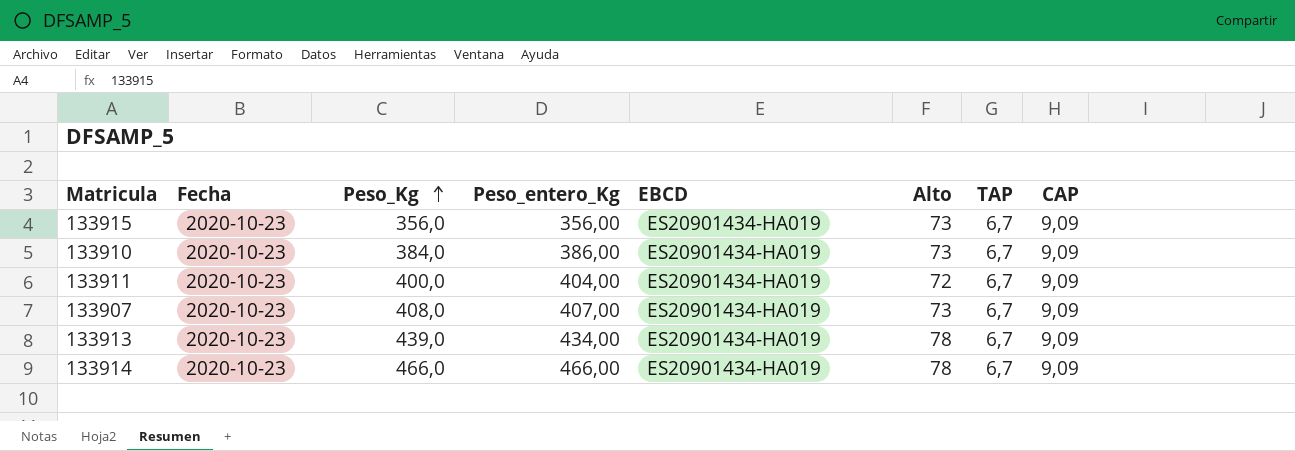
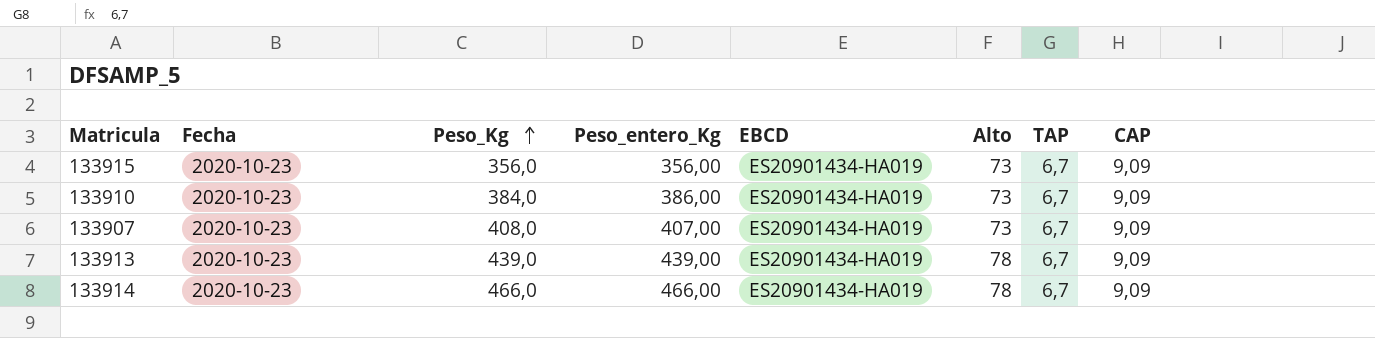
row 133911: 2020-10-23 | 400,0 | 404,00 | ES20901434-HA019 | 72 | 6,7 | 9,09 -> none
133913 | Peso_entero_Kg: 434,00 -> 439,00

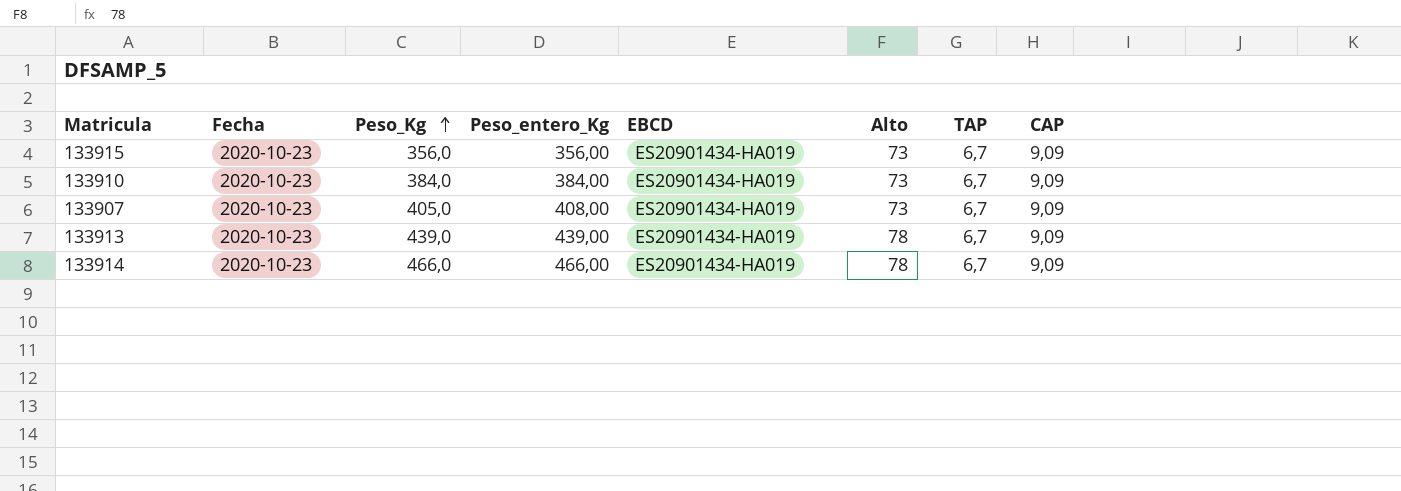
133910 | Peso_entero_Kg: 386,00 -> 384,00
133907 | Peso_Kg: 408,0 -> 405,0
133907 | Peso_entero_Kg: 407,00 -> 408,00

